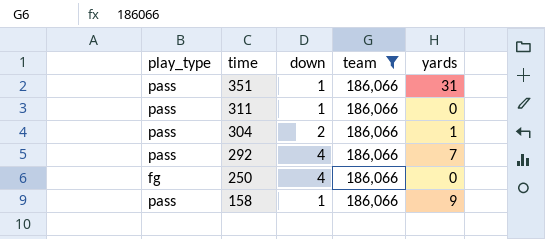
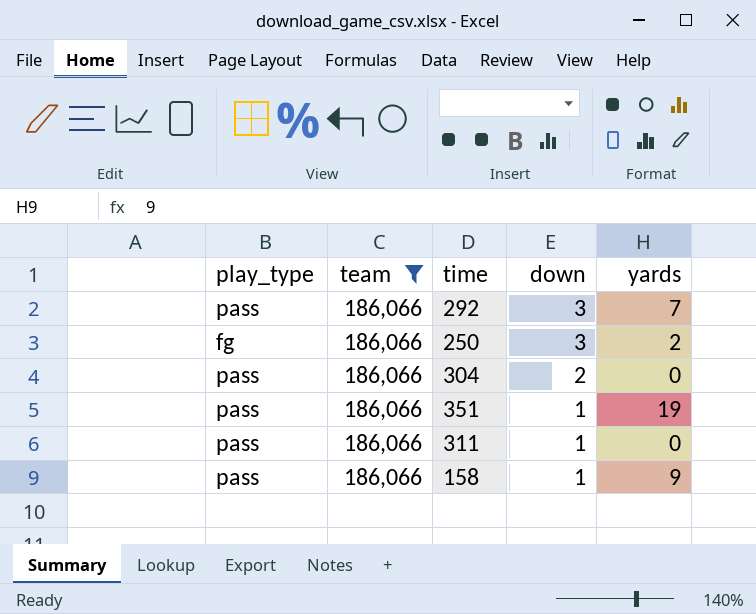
row order: time descending -> down descending
column team | position: 4 -> 2
292 | down: 4 -> 3
250 | down: 4 -> 3
250 | yards: 0 -> 2
304 | yards: 1 -> 0
351 | yards: 31 -> 19

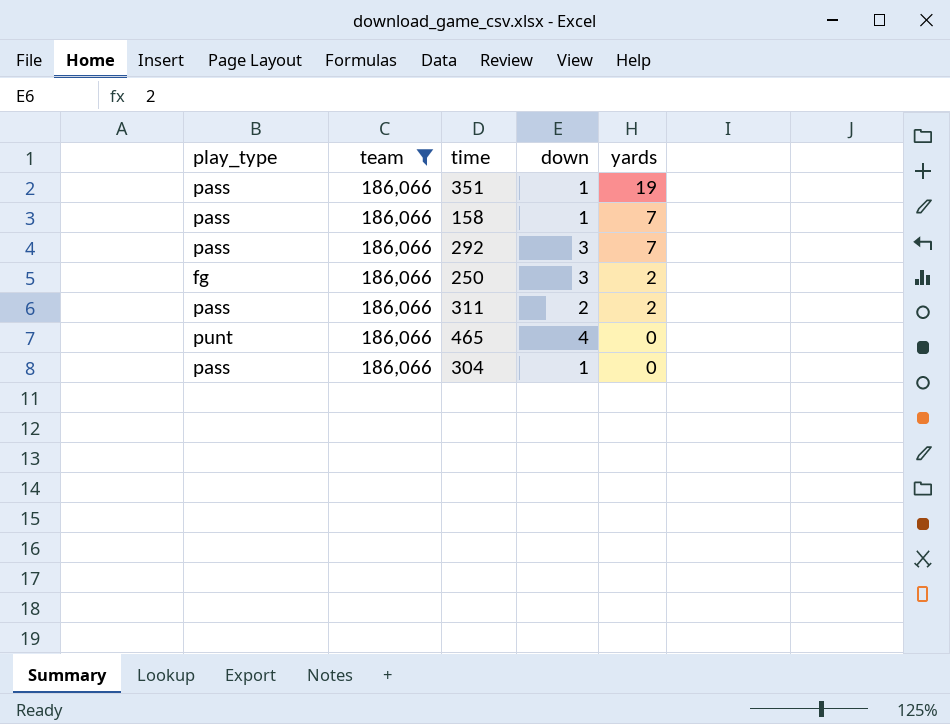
row order: down descending -> yards descending
158 | yards: 9 -> 7
311 | down: 1 -> 2
311 | yards: 0 -> 2
row 465: none -> punt | 186,066 | 4 | 0
304 | down: 2 -> 1

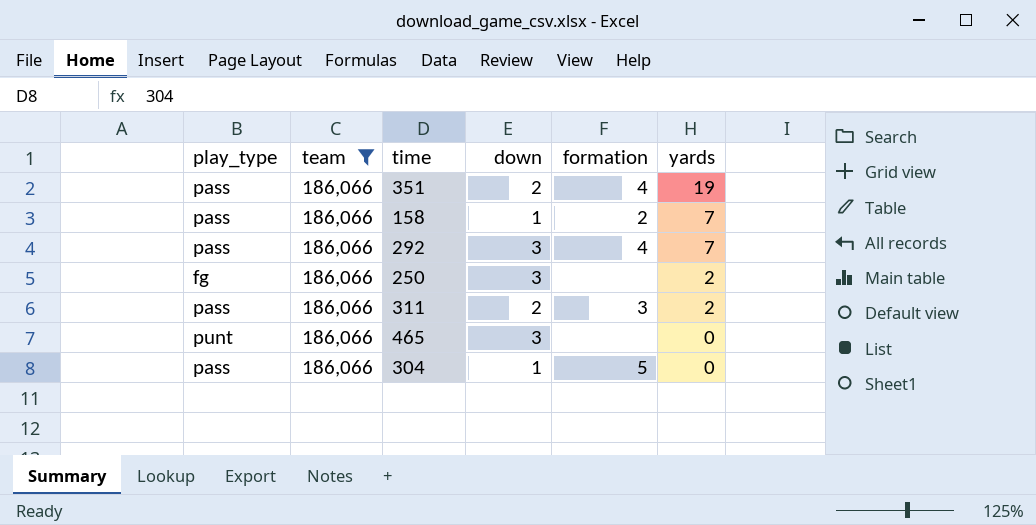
column formation | position: none -> 5
351 | down: 1 -> 2
465 | down: 4 -> 3

